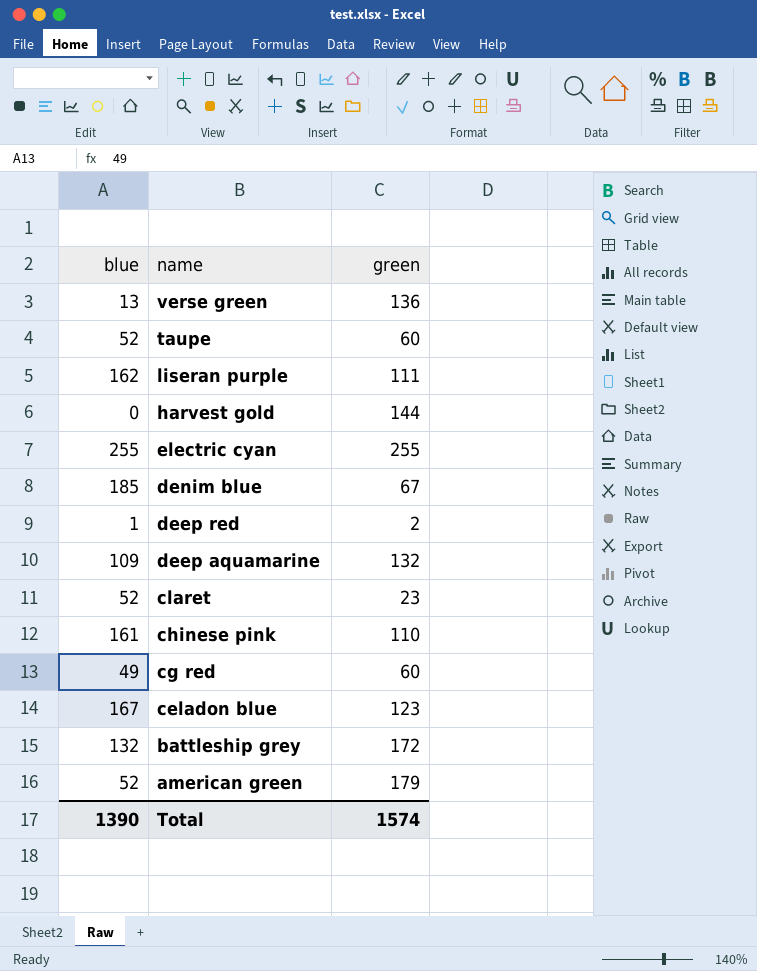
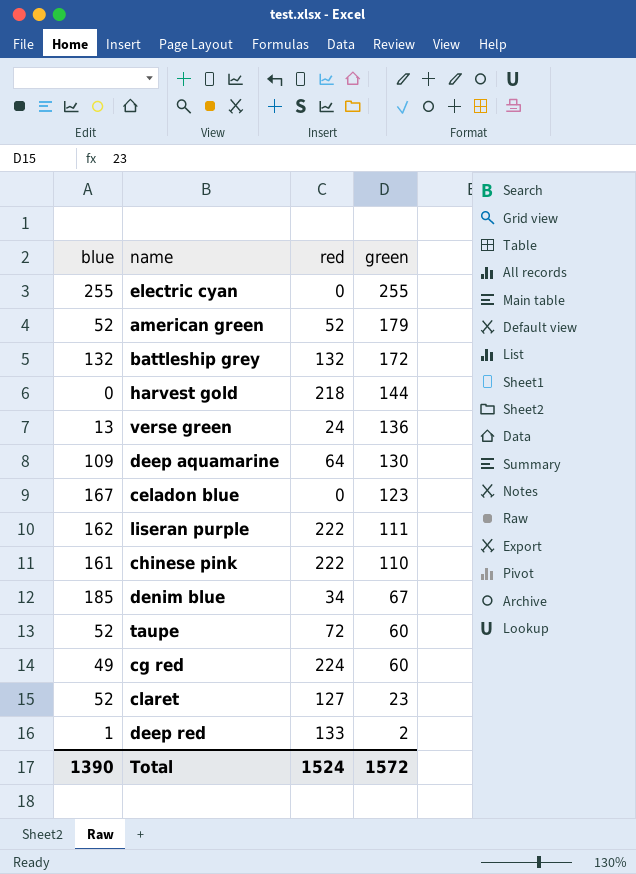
row order: name descending -> green descending
column red | position: none -> 3
deep aquamarine | green: 132 -> 130
Total | green: 1574 -> 1572

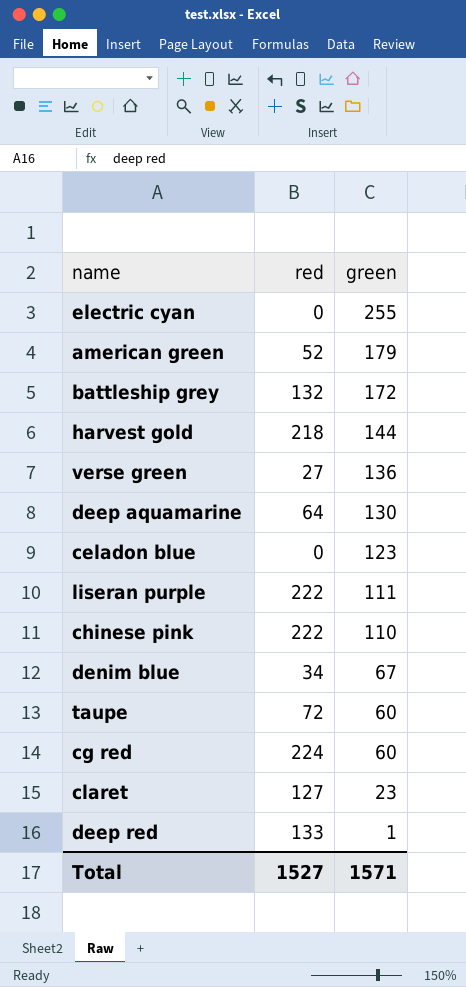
column blue | position: 1 -> none
verse green | red: 24 -> 27
deep red | green: 2 -> 1
Total | red: 1524 -> 1527
Total | green: 1572 -> 1571

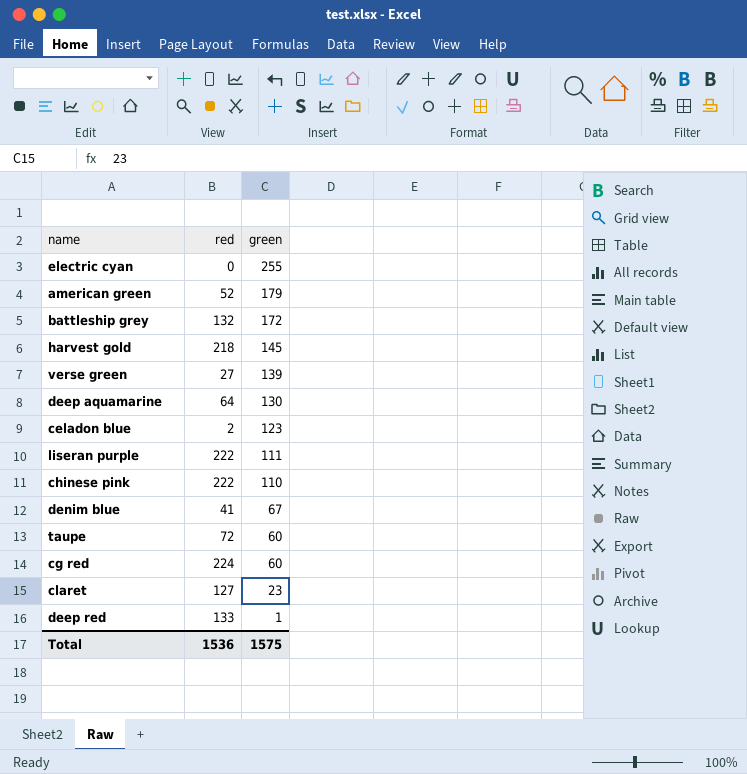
harvest gold | green: 144 -> 145
verse green | green: 136 -> 139
celadon blue | red: 0 -> 2
denim blue | red: 34 -> 41
Total | red: 1527 -> 1536
Total | green: 1571 -> 1575

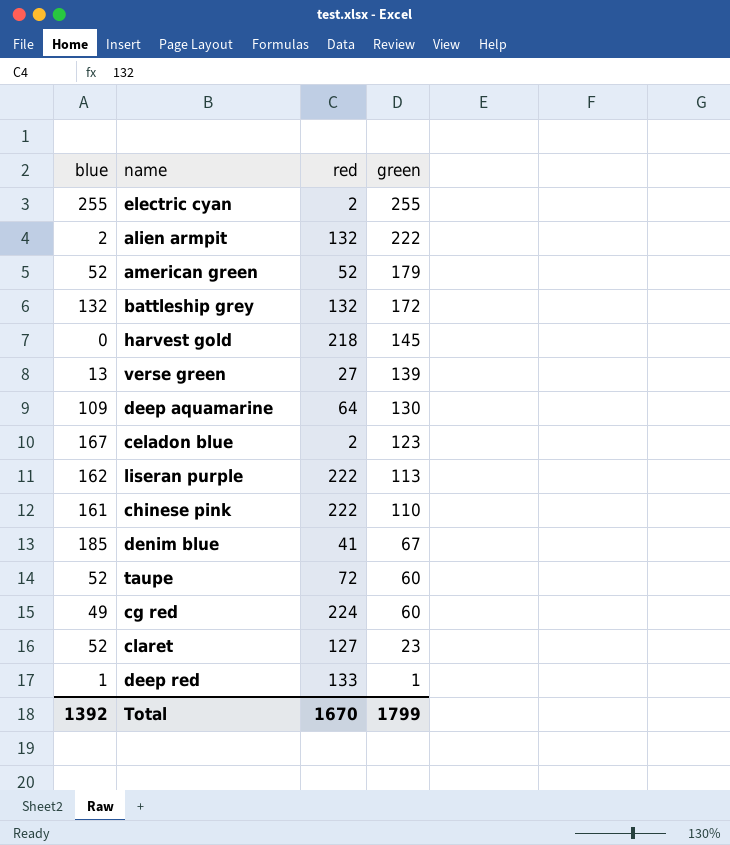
column blue | position: none -> 1
electric cyan | red: 0 -> 2
row alien armpit: none -> 2 | 132 | 222
liseran purple | green: 111 -> 113
Total | red: 1536 -> 1670
Total | green: 1575 -> 1799

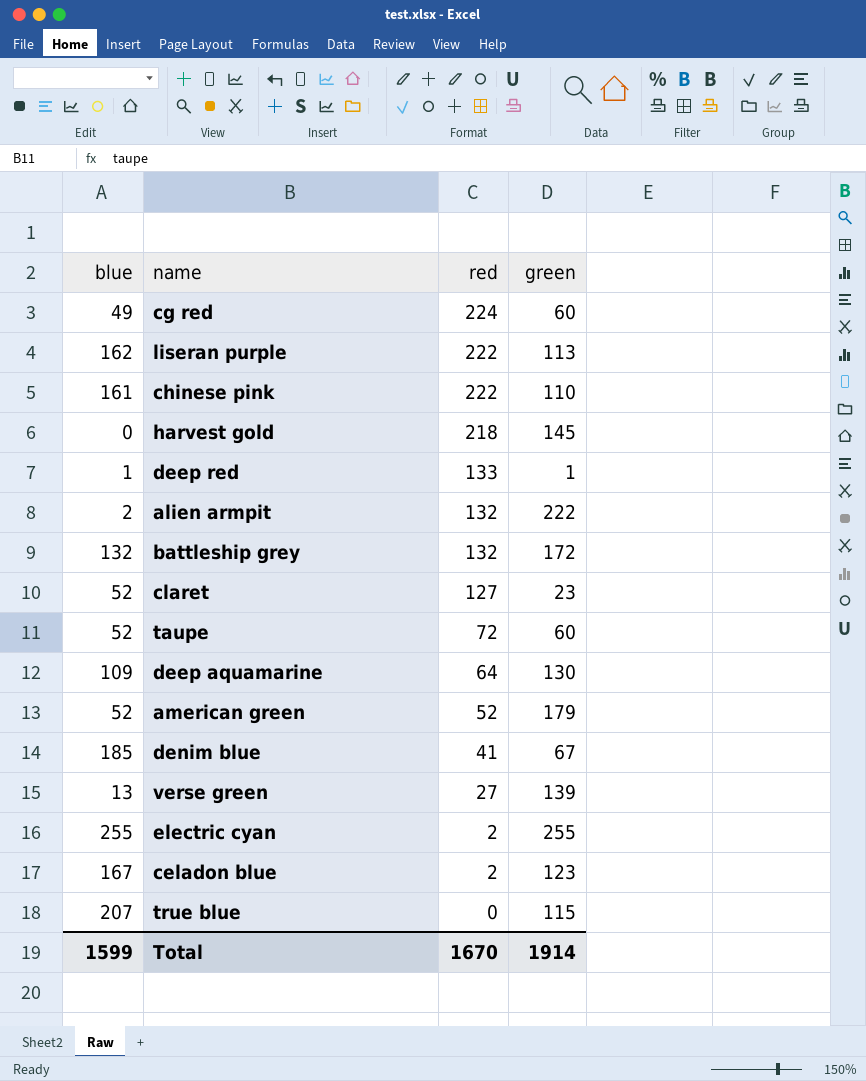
row order: green descending -> red descending
row true blue: none -> 207 | 0 | 115
Total | blue: 1392 -> 1599
Total | green: 1799 -> 1914

